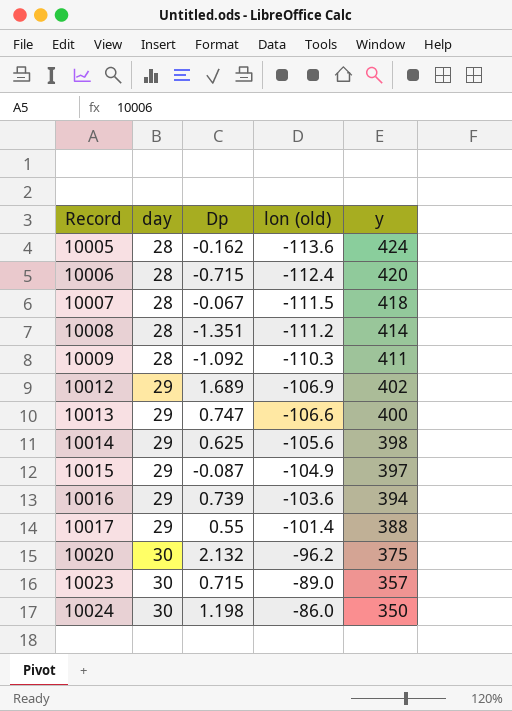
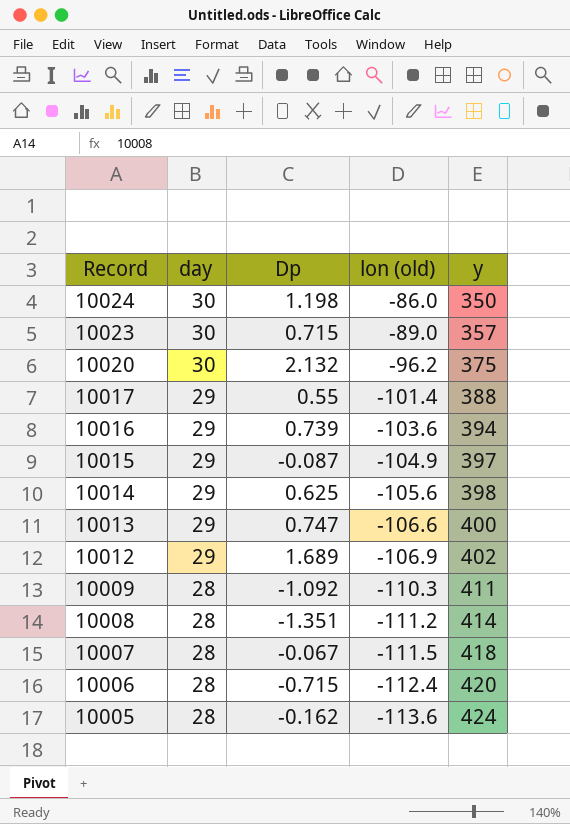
row order: Record ascending -> Record descending

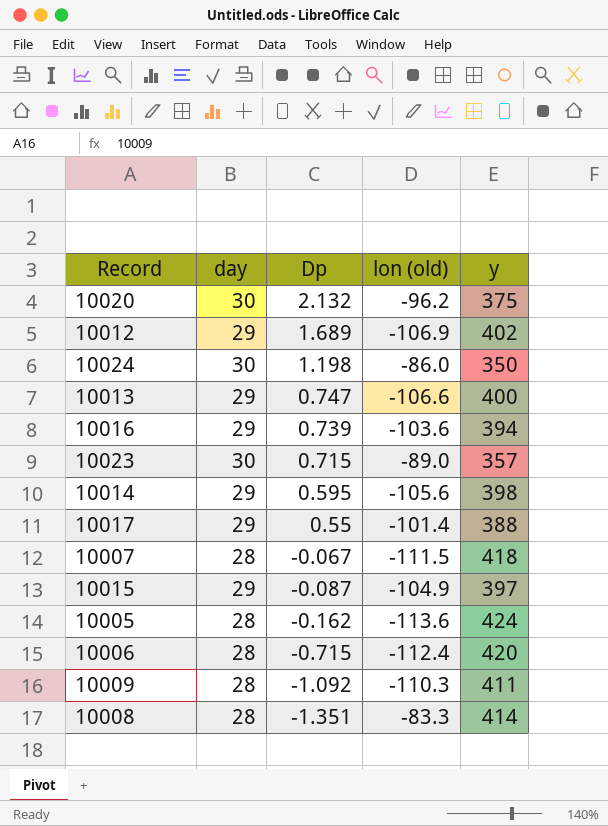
row order: Record descending -> Dp descending
10014 | Dp: 0.625 -> 0.595
10008 | lon (old): -111.2 -> -83.3

